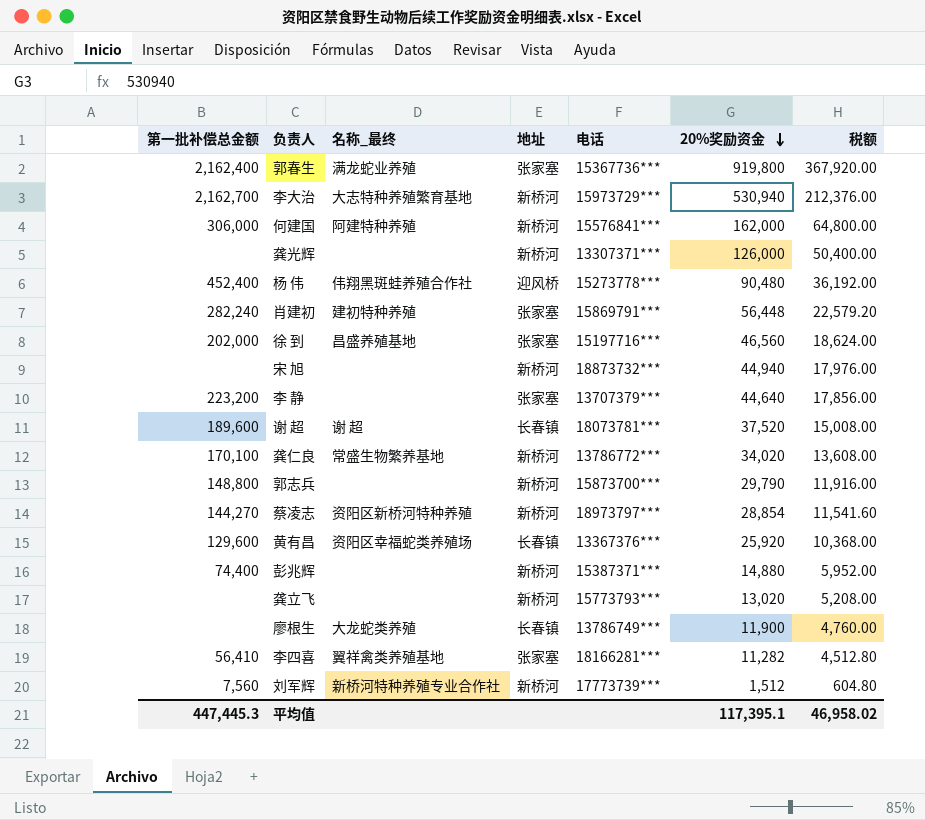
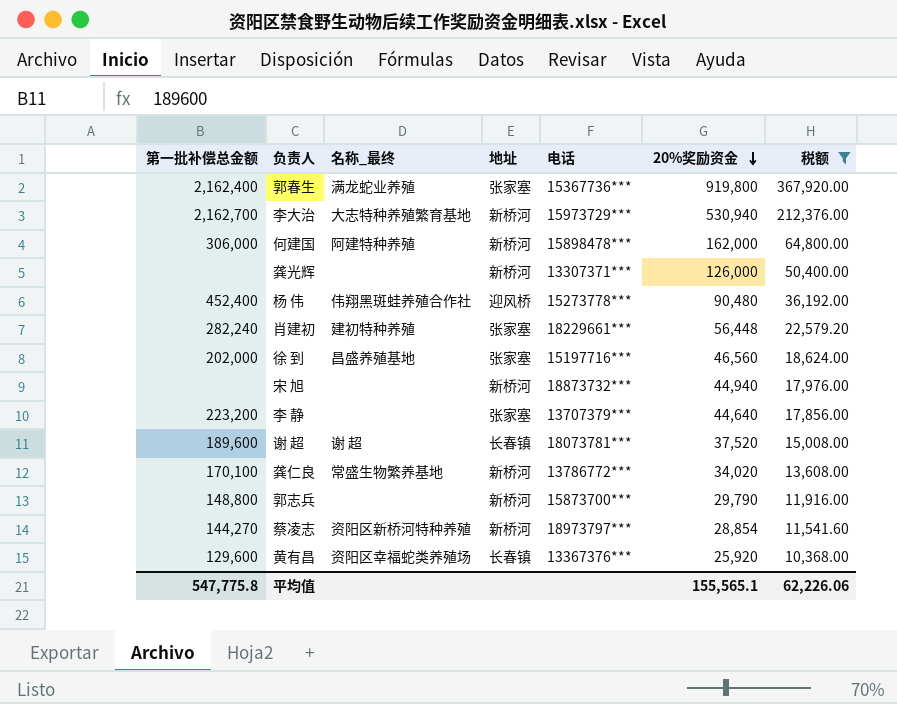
filter: none -> 税额 >= 10,368.00
何建国 | 电话: 15576841*** -> 15898478***
肖建初 | 电话: 15869791*** -> 18229661***
平均值 | 第一批补偿总金额: 447,445.3 -> 547,775.8
平均值 | 20%奖励资金: 117,395.1 -> 155,565.1
平均值 | 税额: 46,958.02 -> 62,226.06

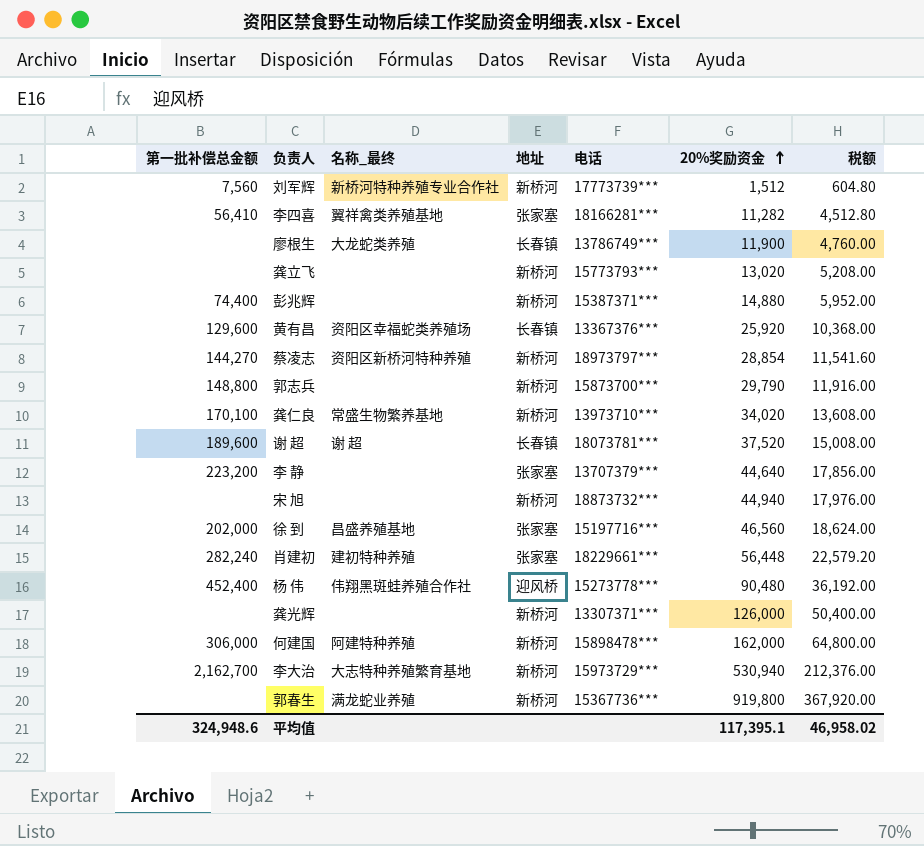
filter: 税额 >= 10,368.00 -> none
row order: 20%奖励资金 descending -> 20%奖励资金 ascending
龚仁良 | 电话: 13786772*** -> 13973710***
郭春生 | 第一批补偿总金额: 2,162,400 -> none
郭春生 | 地址: 张家塞 -> 新桥河
平均值 | 第一批补偿总金额: 547,775.8 -> 324,948.6
平均值 | 20%奖励资金: 155,565.1 -> 117,395.1
平均值 | 税额: 62,226.06 -> 46,958.02

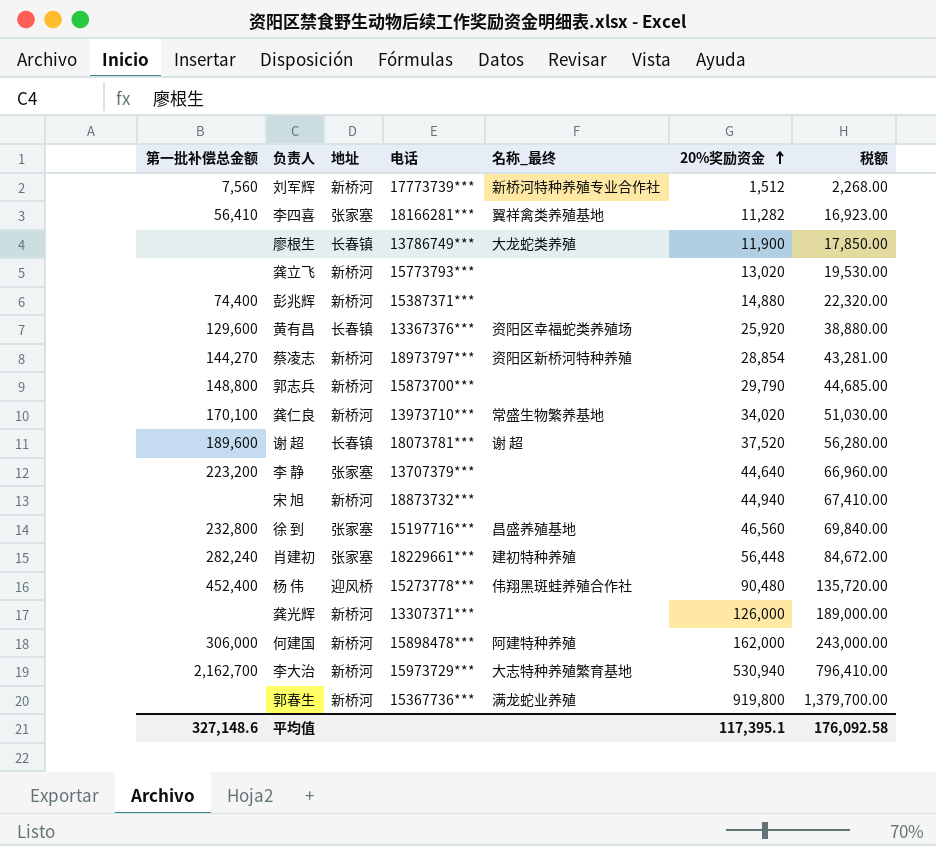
column 名称_最终 | position: 3 -> 5
column 税额 | formula: [20%奖励资金] * 0.4 -> [20%奖励资金] * 1.5
徐 到 | 第一批补偿总金额: 202,000 -> 232,800
平均值 | 第一批补偿总金额: 324,948.6 -> 327,148.6
平均值 | 税额: 46,958.02 -> 176,092.58

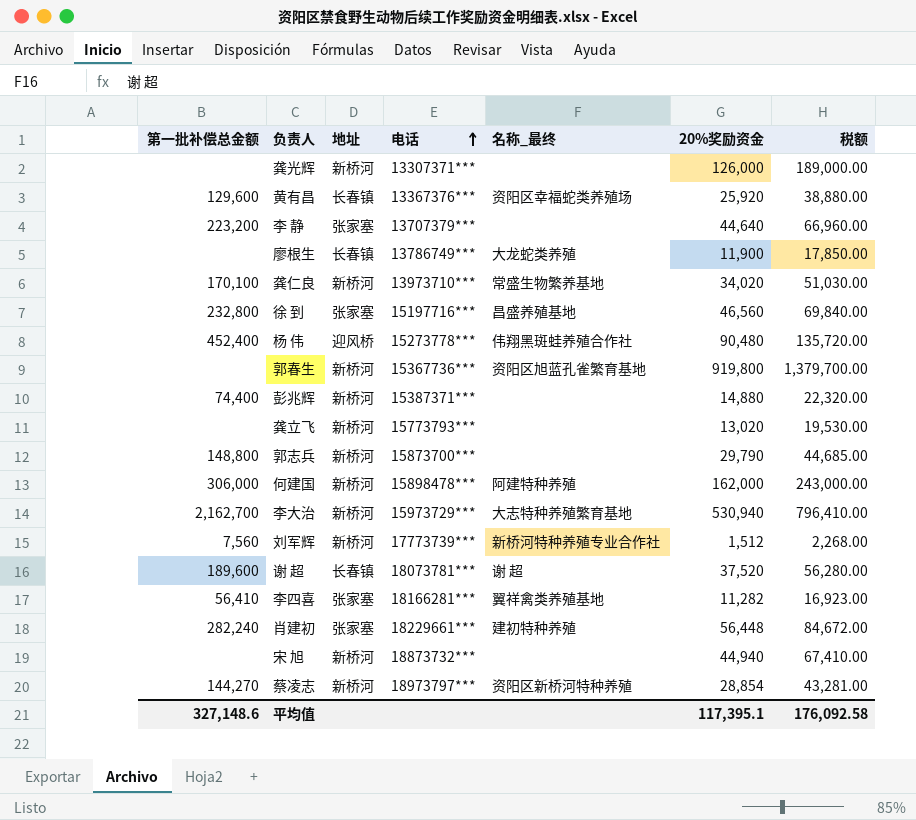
row order: 20%奖励资金 ascending -> 电话 ascending
郭春生 | 名称_最终: 满龙蛇业养殖 -> 资阳区旭蓝孔雀繁育基地

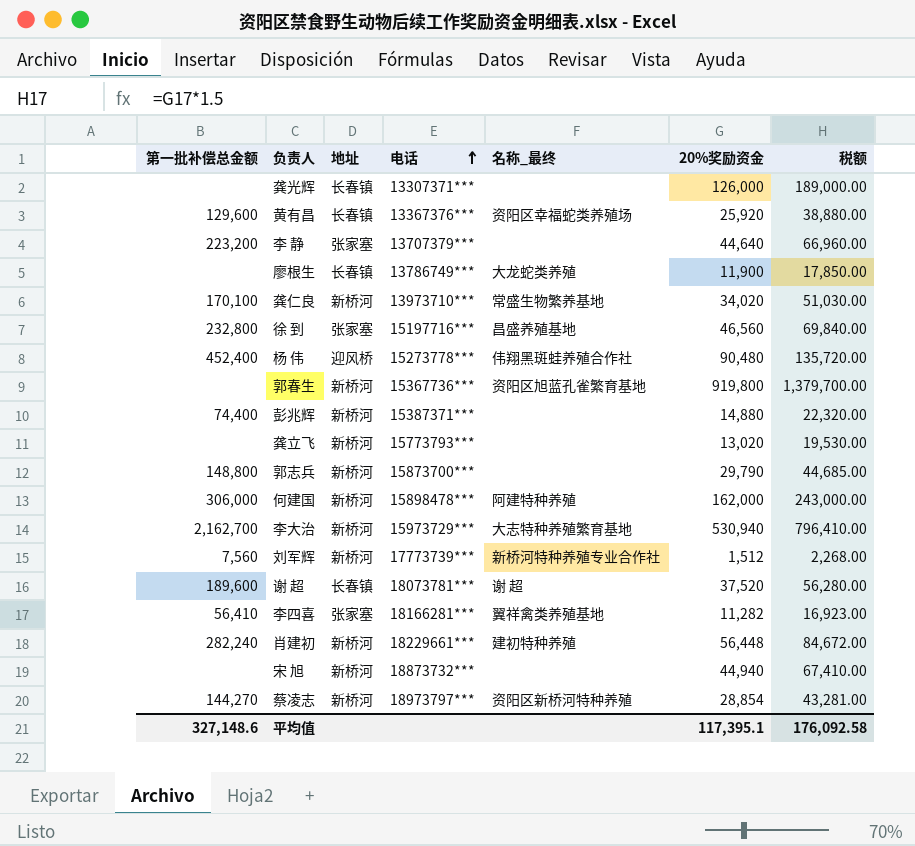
龚光辉 | 地址: 新桥河 -> 长春镇
肖建初 | 地址: 张家塞 -> 新桥河

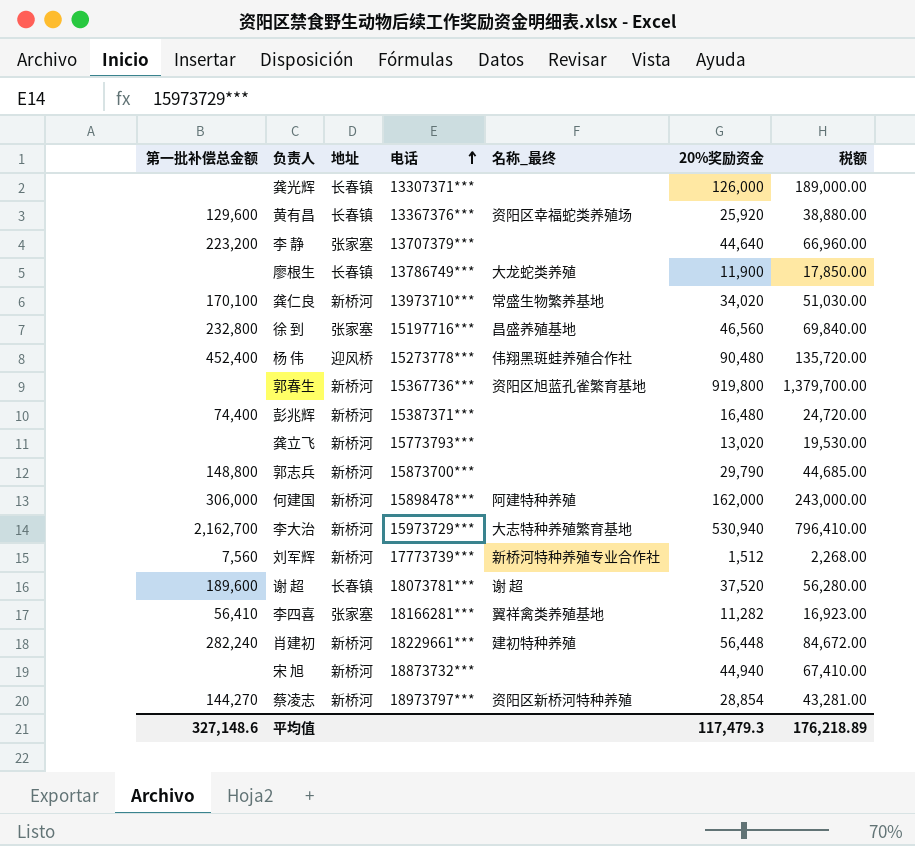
彭兆辉 | 20%奖励资金: 14,880 -> 16,480
彭兆辉 | 税额: 22,320.00 -> 24,720.00
平均值 | 20%奖励资金: 117,395.1 -> 117,479.3
平均值 | 税额: 176,092.58 -> 176,218.89

